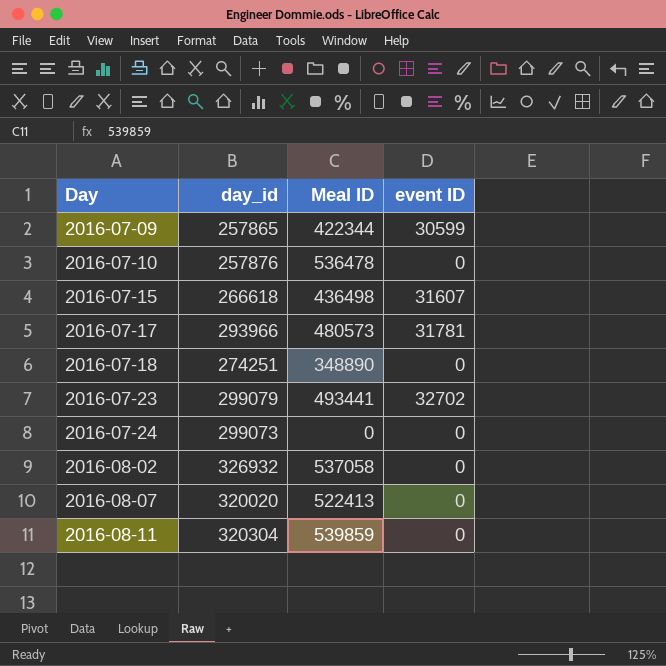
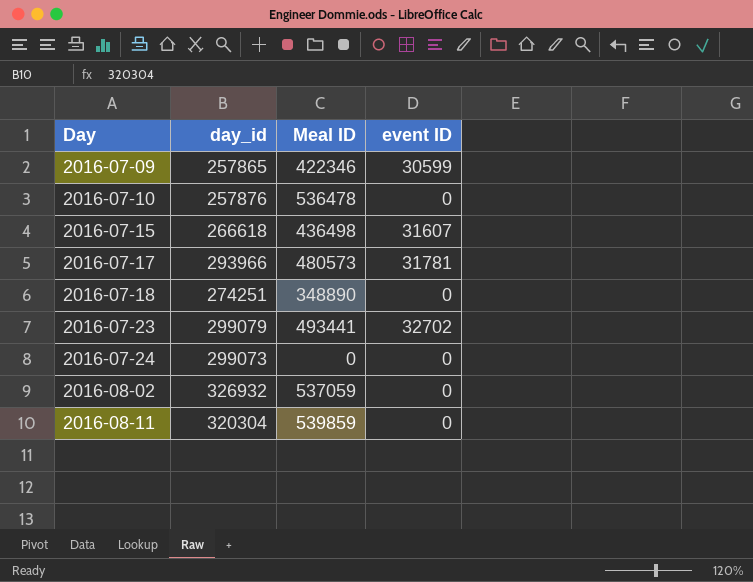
row 2016-08-07: 320020 | 522413 | 0 -> none
2016-07-09 | Meal ID: 422344 -> 422346
2016-08-02 | Meal ID: 537058 -> 537059

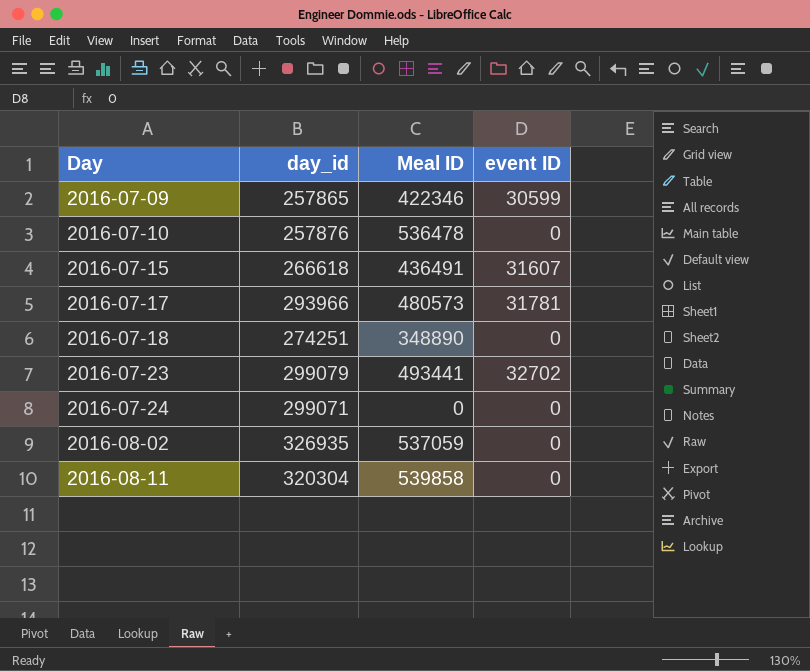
2016-07-15 | Meal ID: 436498 -> 436491
2016-07-24 | day_id: 299073 -> 299071
2016-08-02 | day_id: 326932 -> 326935
2016-08-11 | Meal ID: 539859 -> 539858

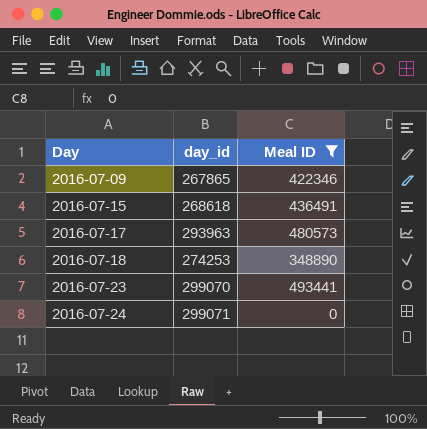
filter: none -> Meal ID <= 493441
column event ID | position: 4 -> none
2016-07-09 | day_id: 257865 -> 267865
2016-07-15 | day_id: 266618 -> 268618
2016-07-17 | day_id: 293966 -> 293963
2016-07-18 | day_id: 274251 -> 274253
2016-07-23 | day_id: 299079 -> 299070

